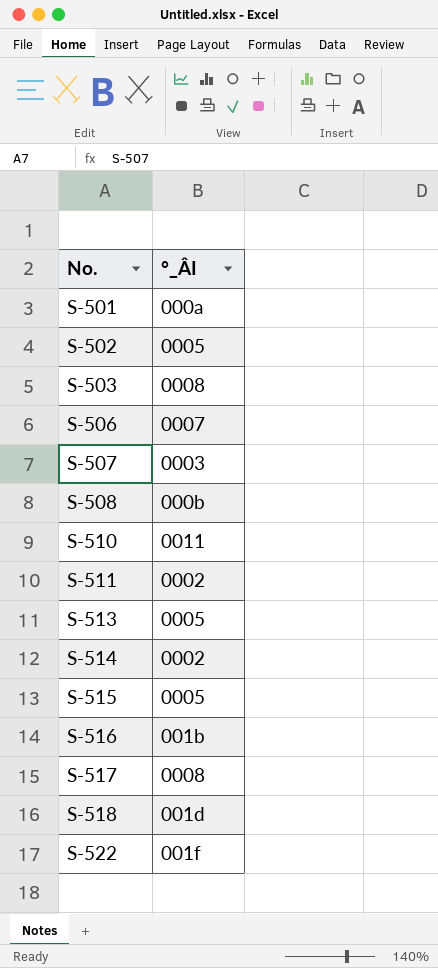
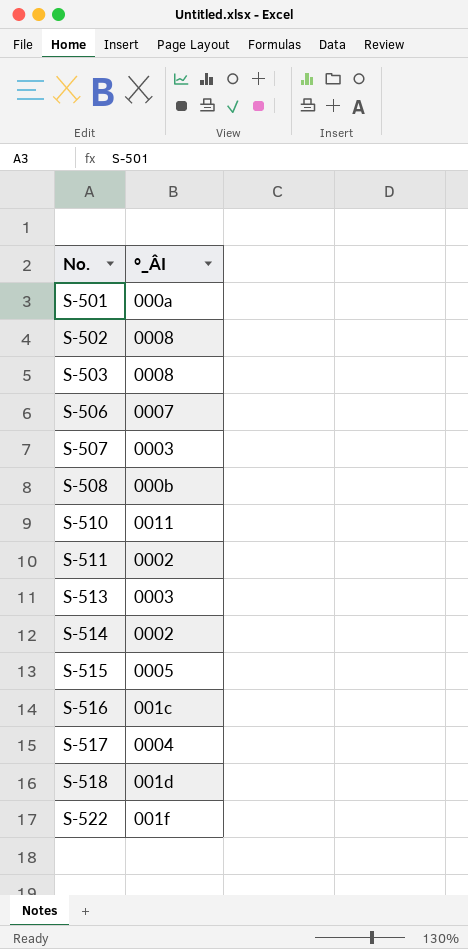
S-502 | °_ÂI: 0005 -> 0008
S-513 | °_ÂI: 0005 -> 0003
S-516 | °_ÂI: 001b -> 001c
S-517 | °_ÂI: 0008 -> 0004

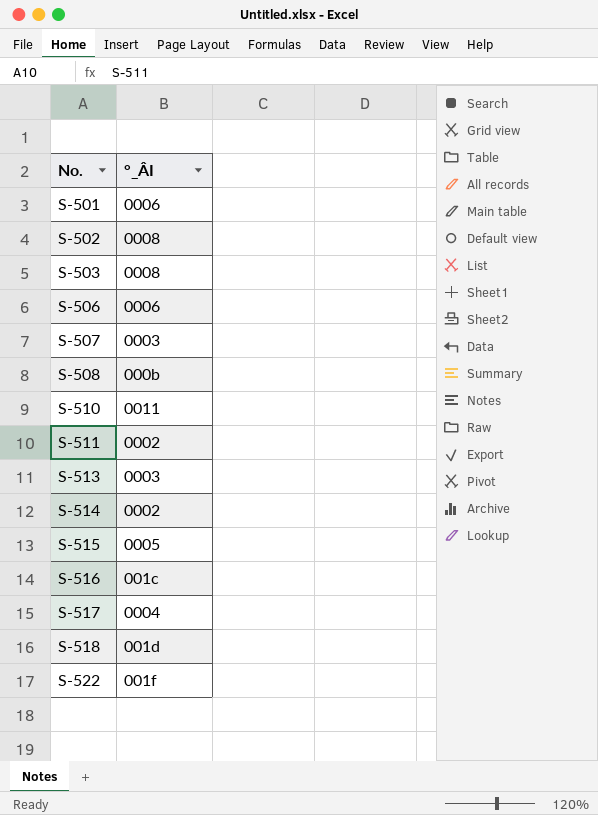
S-501 | °_ÂI: 000a -> 0006
S-506 | °_ÂI: 0007 -> 0006

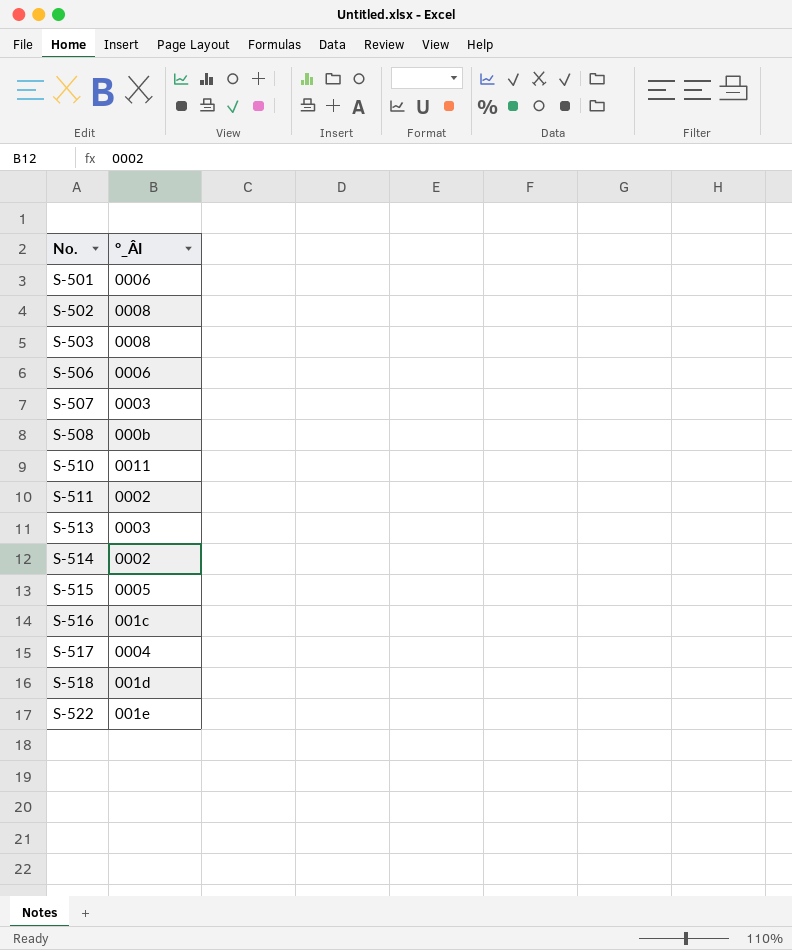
S-522 | °_ÂI: 001f -> 001e

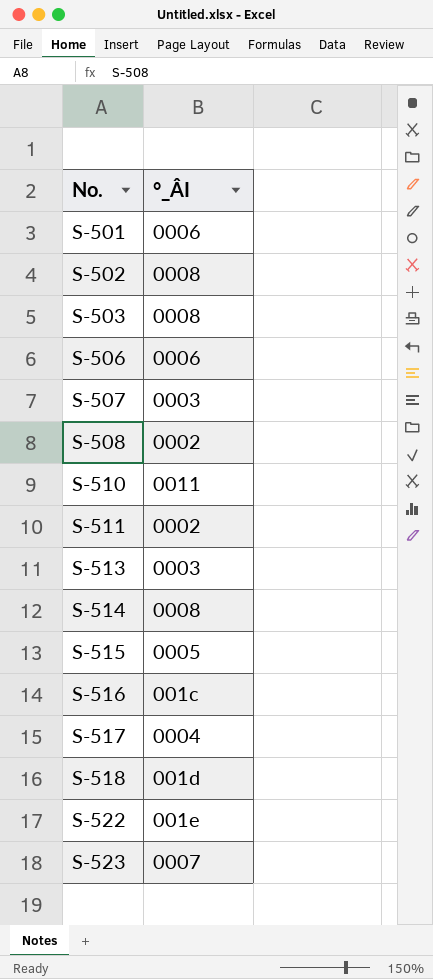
S-508 | °_ÂI: 000b -> 0002
S-514 | °_ÂI: 0002 -> 0008
row S-523: none -> 0007

